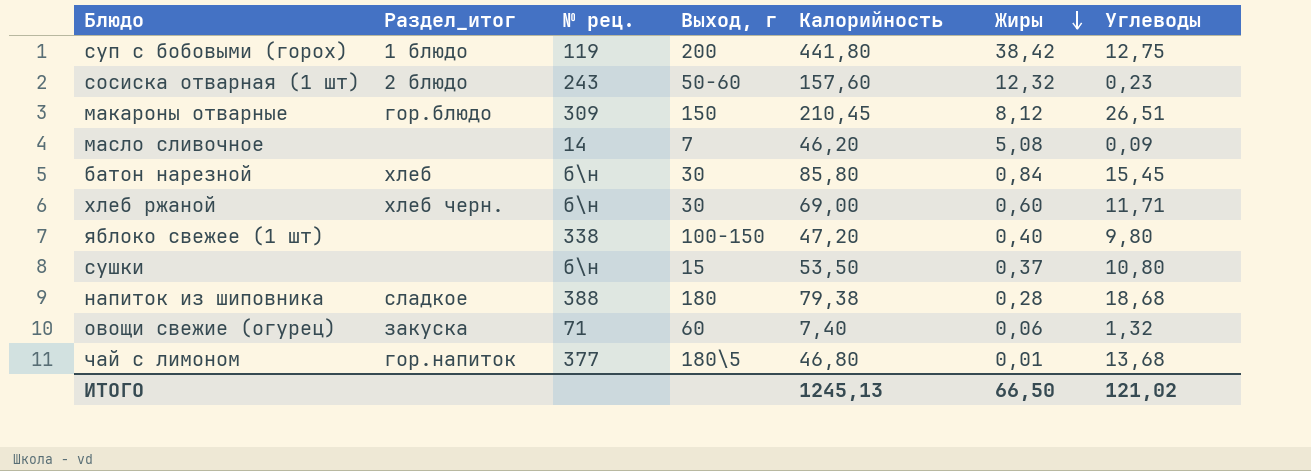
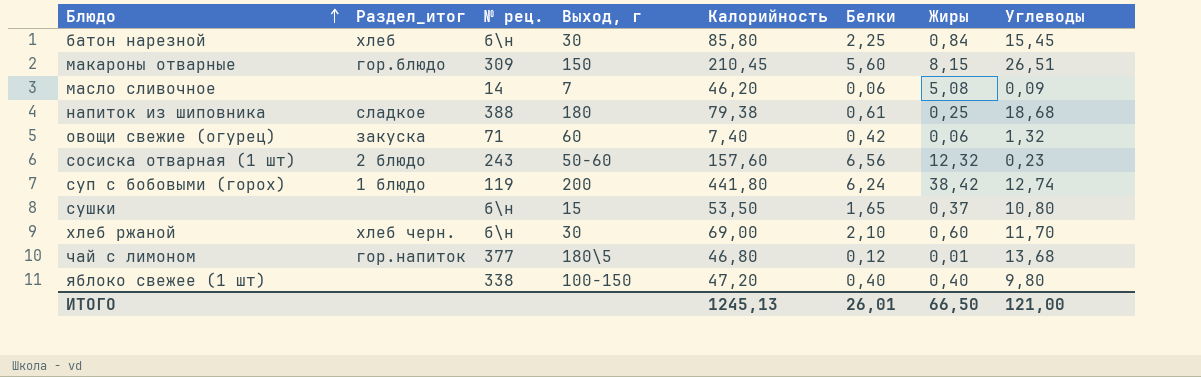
row order: Жиры descending -> Блюдо ascending
column Белки | position: none -> 6
макароны отварные | Жиры: 8,12 -> 8,15
напиток из шиповника | Жиры: 0,28 -> 0,25
суп с бобовыми (горох) | Углеводы: 12,75 -> 12,74
хлеб ржаной | Углеводы: 11,71 -> 11,70
ИТОГО | Углеводы: 121,02 -> 121,00

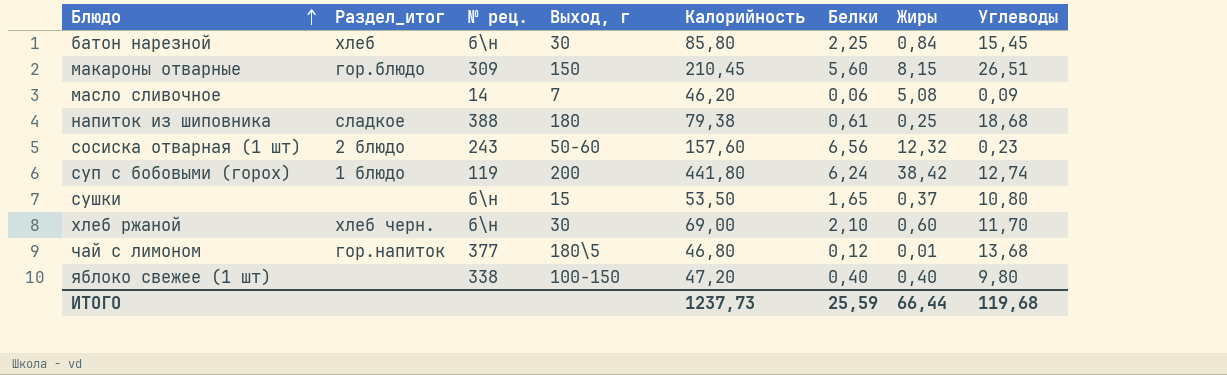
row овощи свежие (огурец): закуска | 71 | 60 | 7,40 | 0,42 | 0,06 | 1,32 -> none
ИТОГО | Калорийность: 1245,13 -> 1237,73
ИТОГО | Белки: 26,01 -> 25,59
ИТОГО | Жиры: 66,50 -> 66,44
ИТОГО | Углеводы: 121,00 -> 119,68

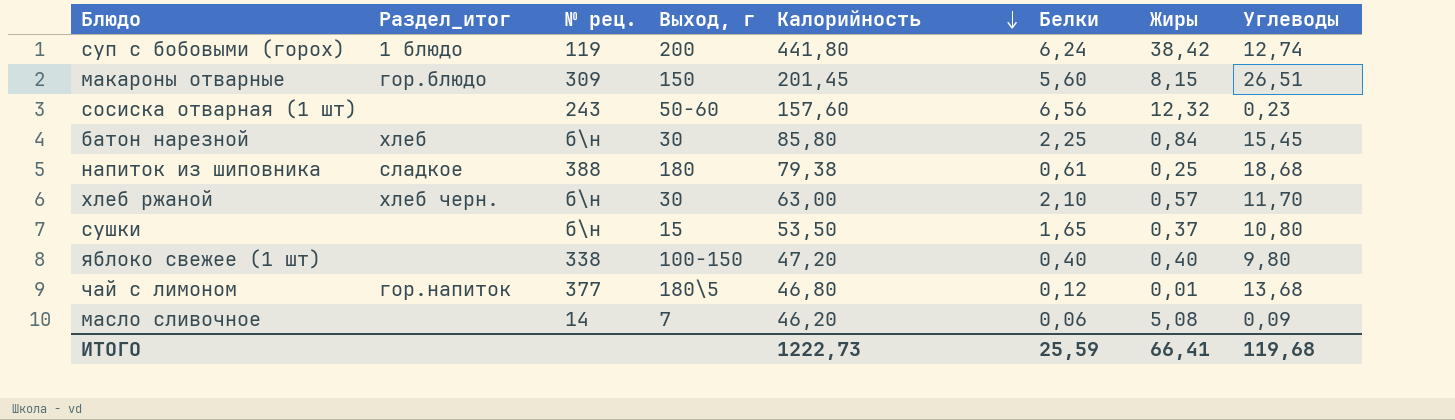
row order: Блюдо ascending -> Калорийность descending
макароны отварные | Калорийность: 210,45 -> 201,45
сосиска отварная (1 шт) | Раздел_итог: 2 блюдо -> none
хлеб ржаной | Калорийность: 69,00 -> 63,00
хлеб ржаной | Жиры: 0,60 -> 0,57
ИТОГО | Калорийность: 1237,73 -> 1222,73
ИТОГО | Жиры: 66,44 -> 66,41

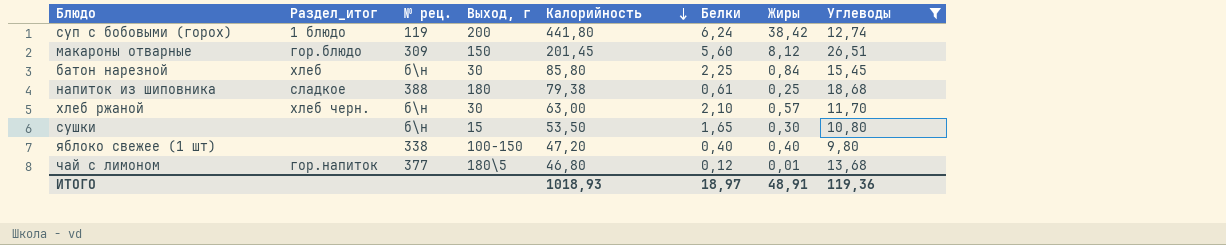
filter: none -> Углеводы >= 9,80
макароны отварные | Жиры: 8,15 -> 8,12
сушки | Жиры: 0,37 -> 0,30
ИТОГО | Калорийность: 1222,73 -> 1018,93
ИТОГО | Белки: 25,59 -> 18,97
ИТОГО | Жиры: 66,41 -> 48,91
ИТОГО | Углеводы: 119,68 -> 119,36

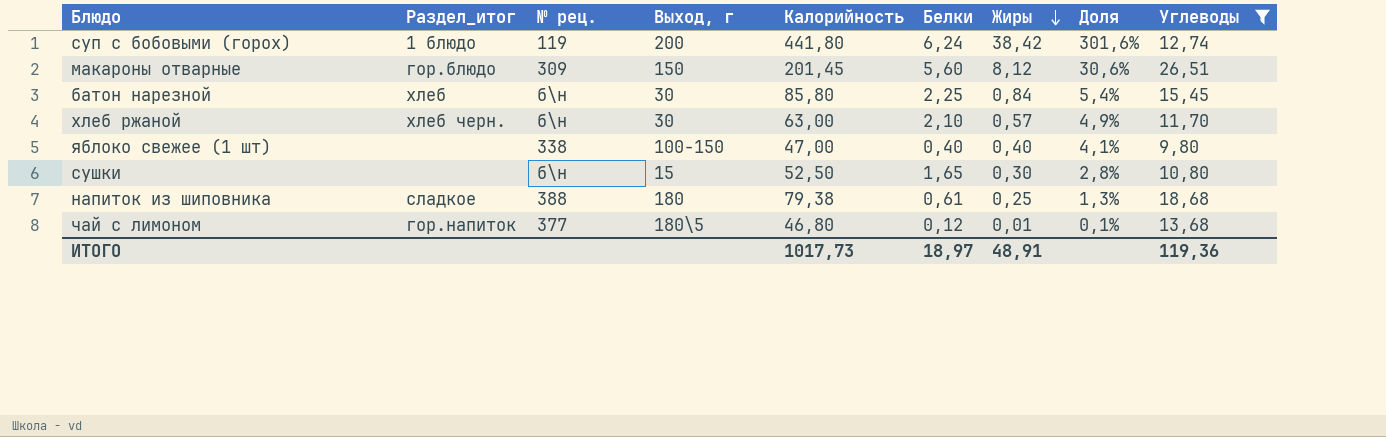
row order: Калорийность descending -> Жиры descending
column Доля | formula: none -> [Жиры] / [Углеводы]
яблоко свежее (1 шт) | Калорийность: 47,20 -> 47,00
сушки | Калорийность: 53,50 -> 52,50
ИТОГО | Калорийность: 1018,93 -> 1017,73

